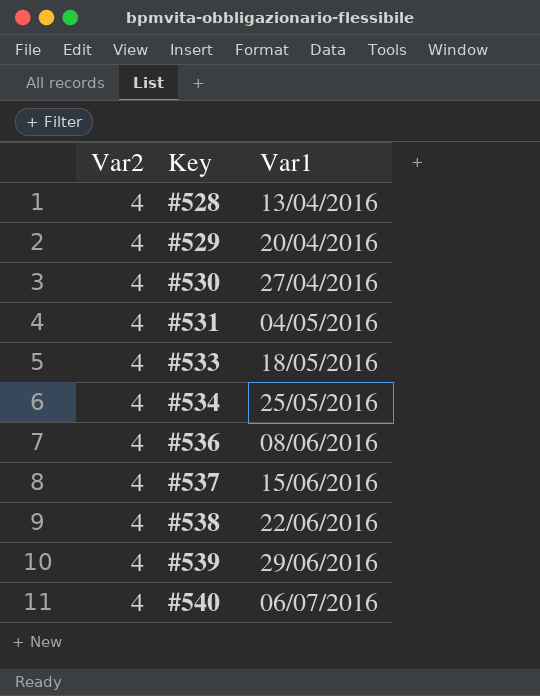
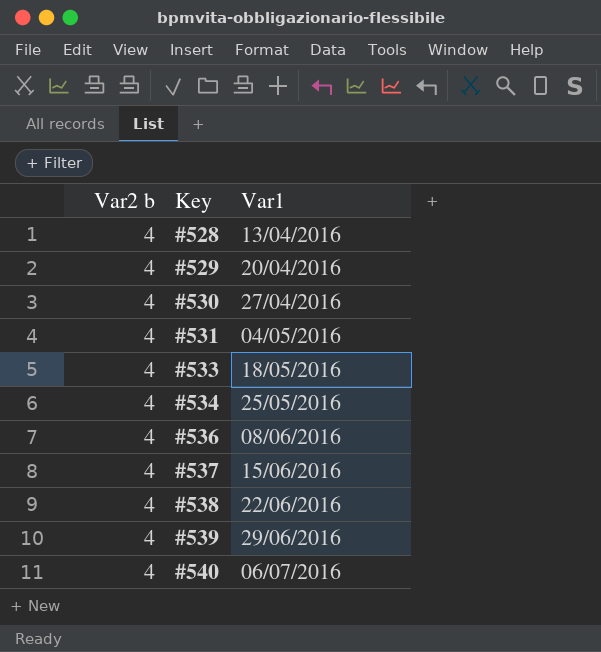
column name: Var2 -> Var2 b

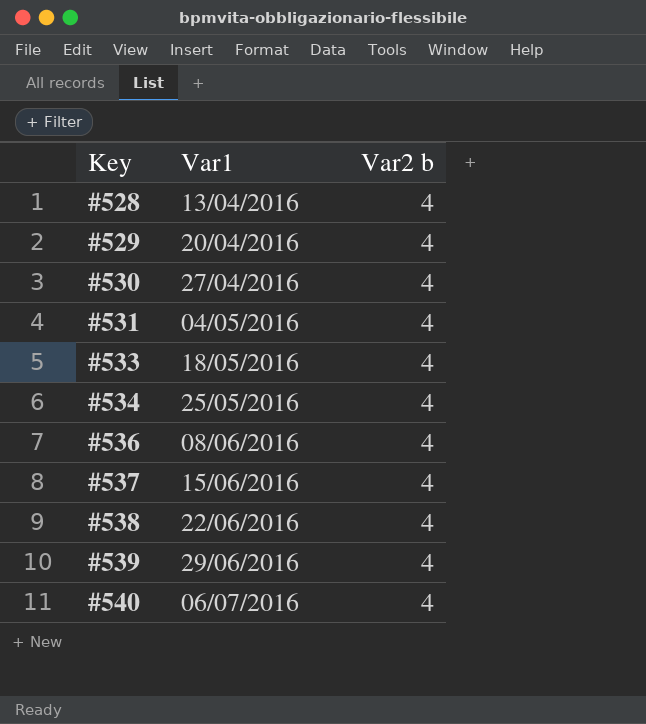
column Var2 b | position: 1 -> 3

